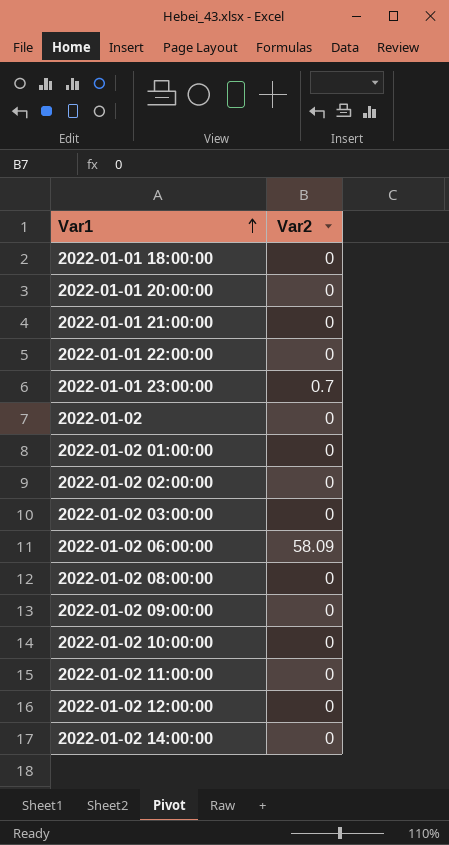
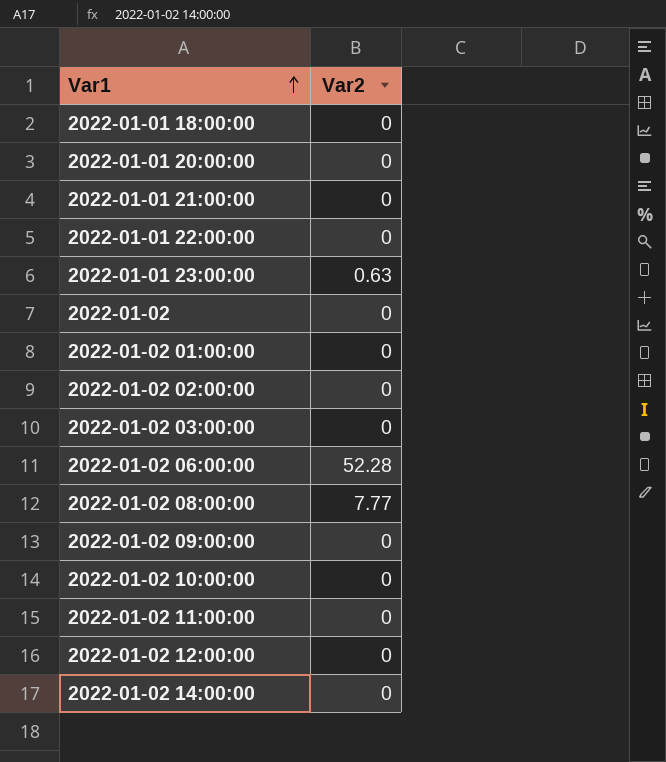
2022-01-01 23:00:00 | Var2: 0.7 -> 0.63
2022-01-02 06:00:00 | Var2: 58.09 -> 52.28
2022-01-02 08:00:00 | Var2: 0 -> 7.77

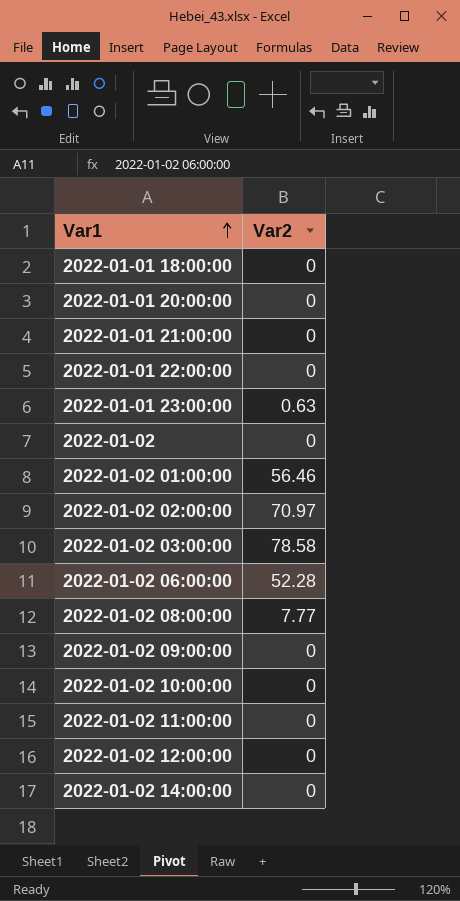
2022-01-02 01:00:00 | Var2: 0 -> 56.46
2022-01-02 02:00:00 | Var2: 0 -> 70.97
2022-01-02 03:00:00 | Var2: 0 -> 78.58

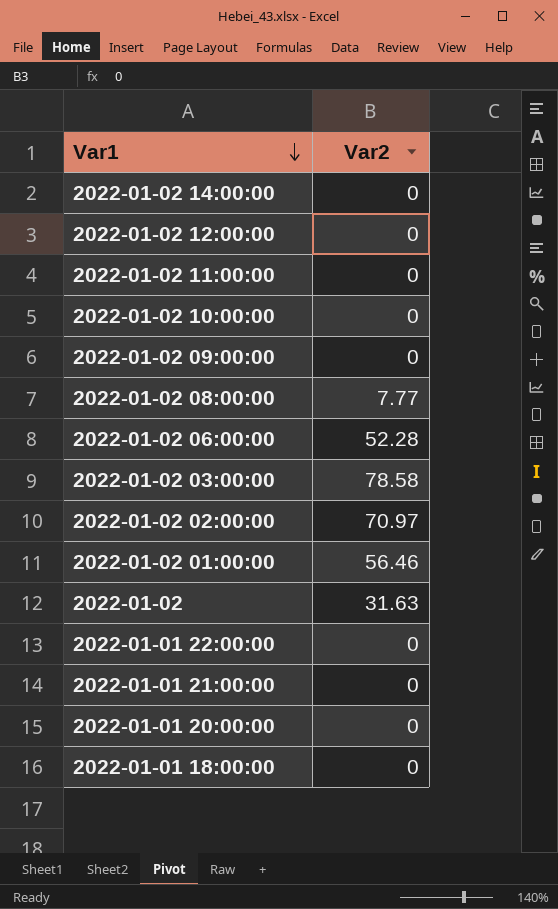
row order: Var1 ascending -> Var1 descending
row 2022-01-01 23:00:00: 0.63 -> none
2022-01-02 | Var2: 0 -> 31.63

